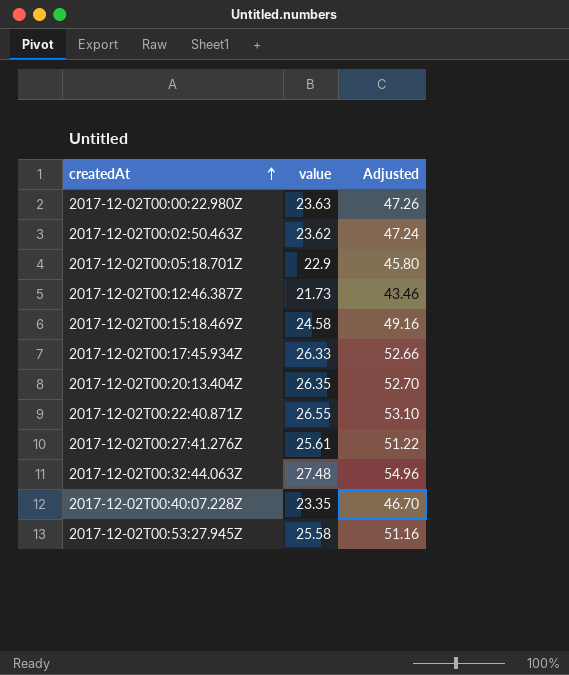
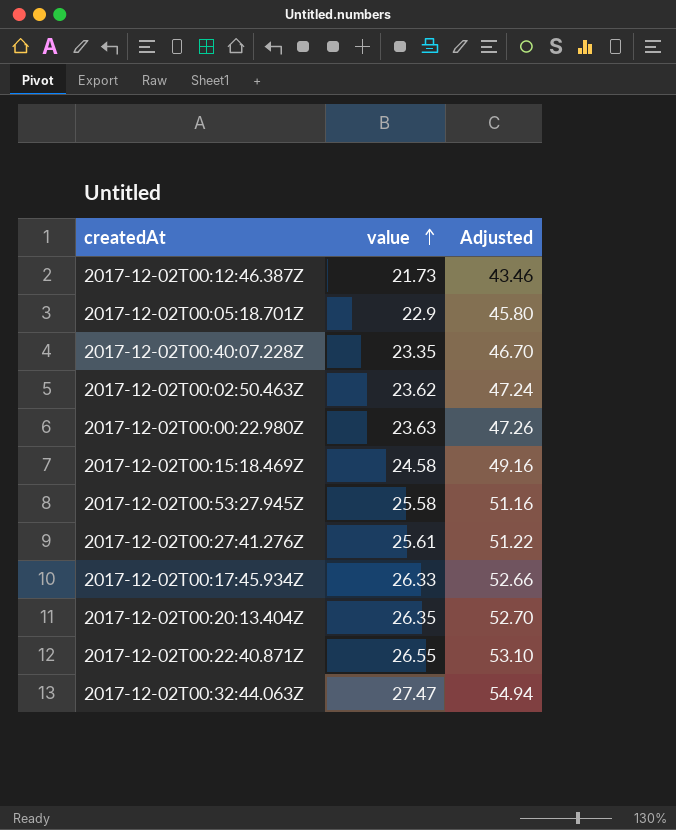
row order: createdAt ascending -> value ascending
2017-12-02T00:32:44.063Z | value: 27.48 -> 27.47
2017-12-02T00:32:44.063Z | Adjusted: 54.96 -> 54.94

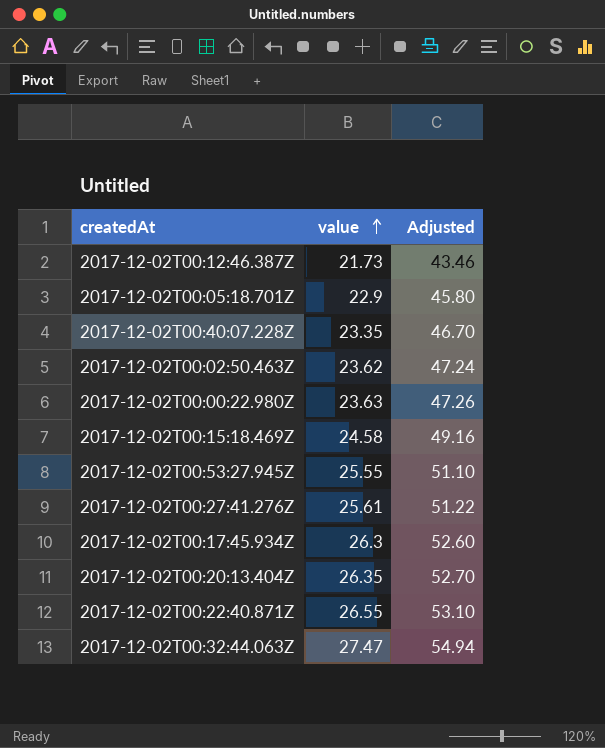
2017-12-02T00:53:27.945Z | value: 25.58 -> 25.55
2017-12-02T00:53:27.945Z | Adjusted: 51.16 -> 51.10
2017-12-02T00:17:45.934Z | value: 26.33 -> 26.3
2017-12-02T00:17:45.934Z | Adjusted: 52.66 -> 52.60

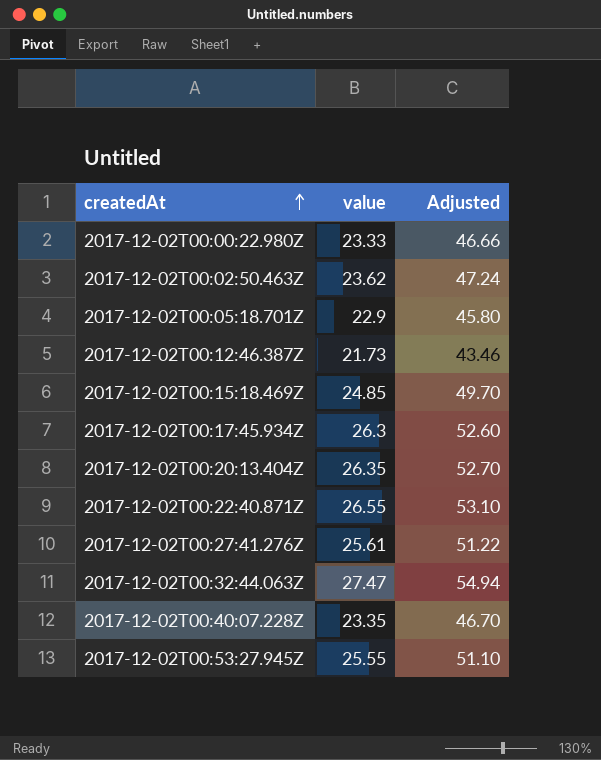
row order: value ascending -> createdAt ascending
2017-12-02T00:00:22.980Z | value: 23.63 -> 23.33
2017-12-02T00:00:22.980Z | Adjusted: 47.26 -> 46.66
2017-12-02T00:15:18.469Z | value: 24.58 -> 24.85
2017-12-02T00:15:18.469Z | Adjusted: 49.16 -> 49.70

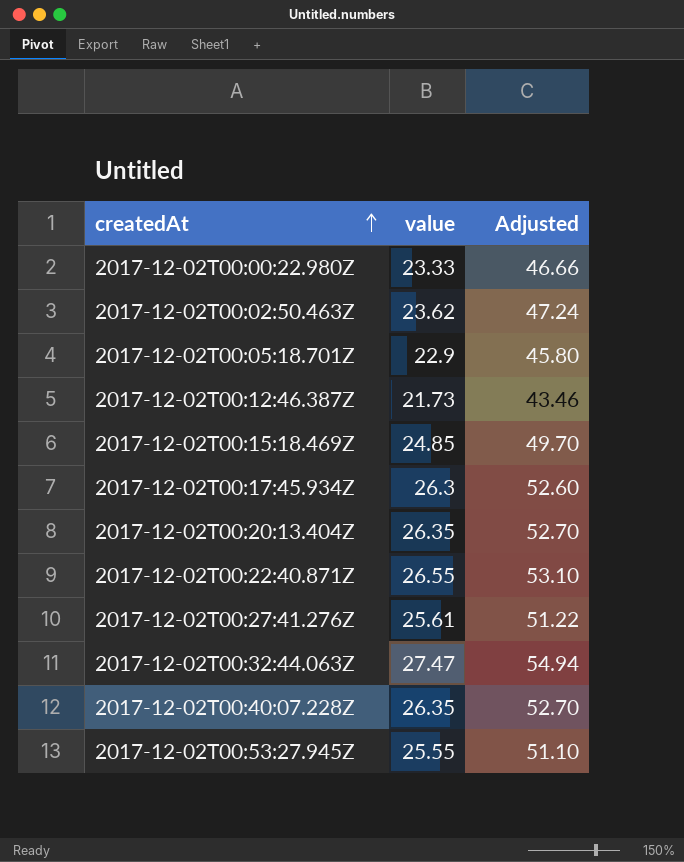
2017-12-02T00:40:07.228Z | value: 23.35 -> 26.35
2017-12-02T00:40:07.228Z | Adjusted: 46.70 -> 52.70

